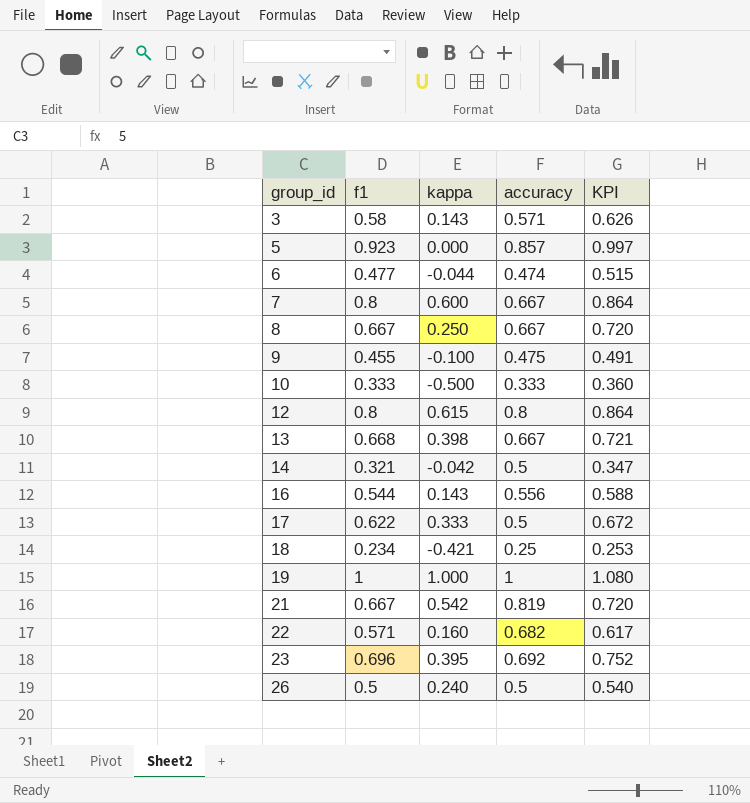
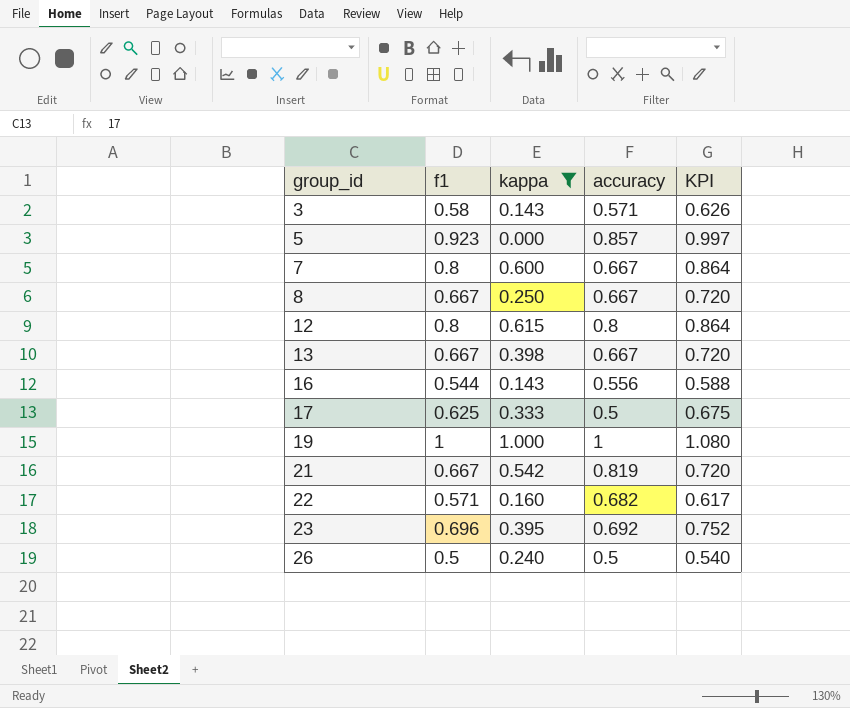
filter: none -> kappa >= 0.000
13 | f1: 0.668 -> 0.667
13 | KPI: 0.721 -> 0.720
17 | f1: 0.622 -> 0.625
17 | KPI: 0.672 -> 0.675

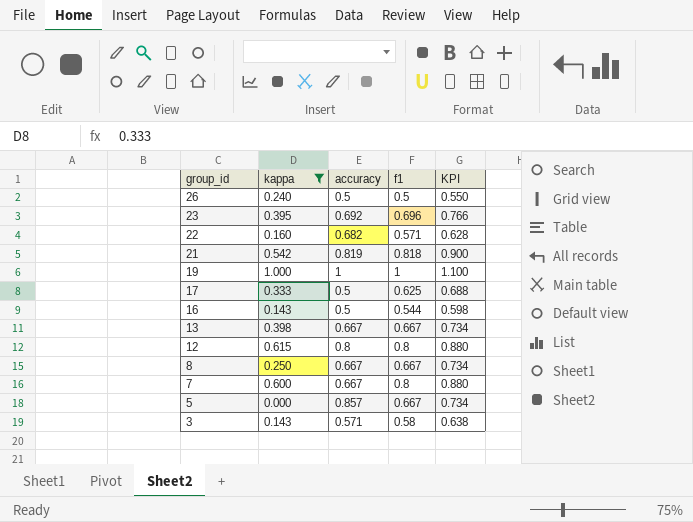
row order: group_id ascending -> group_id descending
column f1 | position: 2 -> 4
column KPI | formula: [f1] * 1.08 -> [f1] * 1.1
21 | f1: 0.667 -> 0.818
16 | accuracy: 0.556 -> 0.5
5 | f1: 0.923 -> 0.667

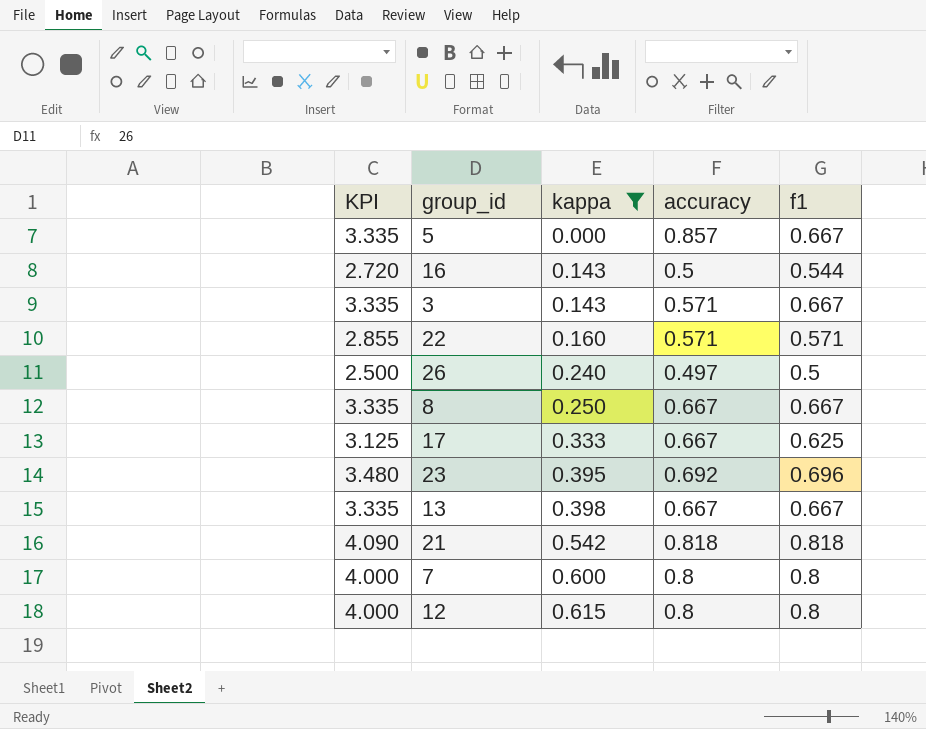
row order: group_id descending -> kappa ascending
column KPI | formula: [f1] * 1.1 -> [f1] * 5
column KPI | position: 5 -> 1
row 19: 1.000 | 1 | 1 | 1.100 -> none
3 | f1: 0.58 -> 0.667
22 | accuracy: 0.682 -> 0.571
26 | accuracy: 0.5 -> 0.497
17 | accuracy: 0.5 -> 0.667
21 | accuracy: 0.819 -> 0.818
7 | accuracy: 0.667 -> 0.8

